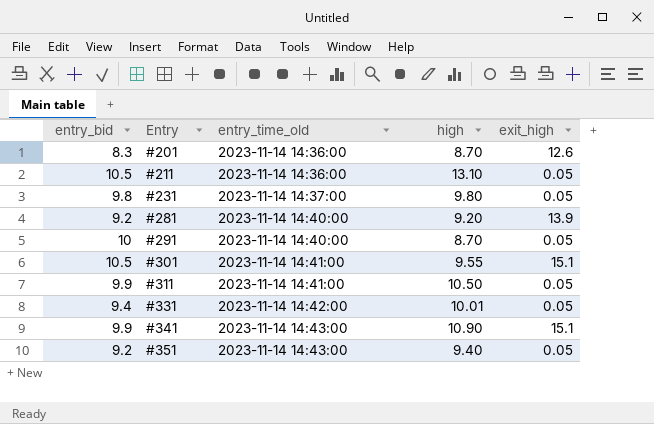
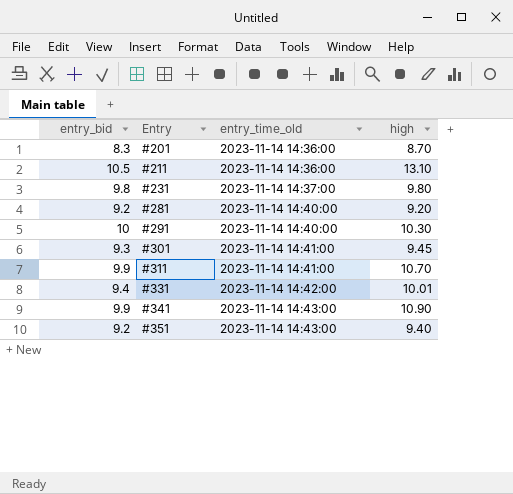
column exit_high | position: 5 -> none
#291 | high: 8.70 -> 10.30
#301 | entry_bid: 10.5 -> 9.3
#301 | high: 9.55 -> 9.45
#311 | high: 10.50 -> 10.70

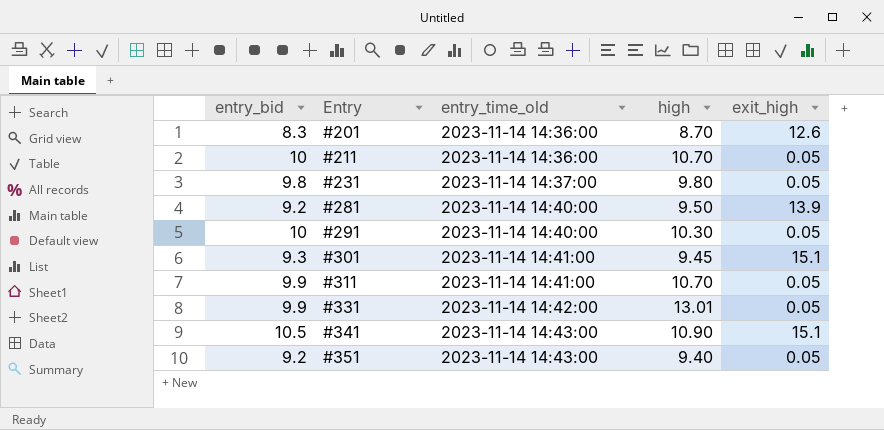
column exit_high | position: none -> 5
#211 | entry_bid: 10.5 -> 10
#211 | high: 13.10 -> 10.70
#281 | high: 9.20 -> 9.50
#331 | entry_bid: 9.4 -> 9.9
#331 | high: 10.01 -> 13.01
#341 | entry_bid: 9.9 -> 10.5

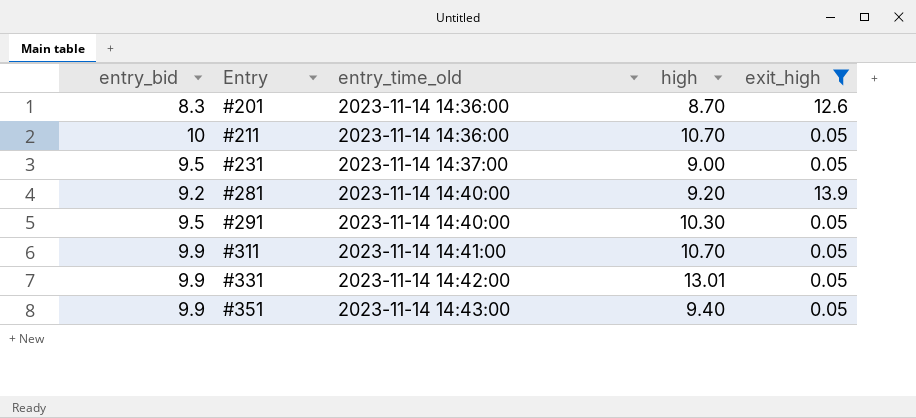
filter: none -> exit_high != 15.1
#231 | entry_bid: 9.8 -> 9.5
#231 | high: 9.80 -> 9.00
#281 | high: 9.50 -> 9.20
#291 | entry_bid: 10 -> 9.5
#351 | entry_bid: 9.2 -> 9.9

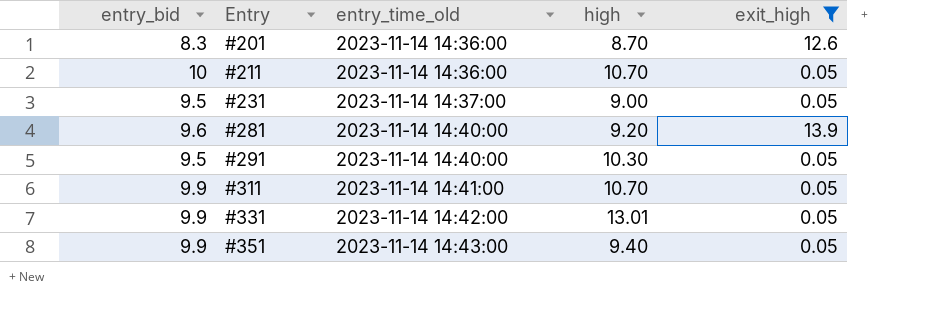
#281 | entry_bid: 9.2 -> 9.6

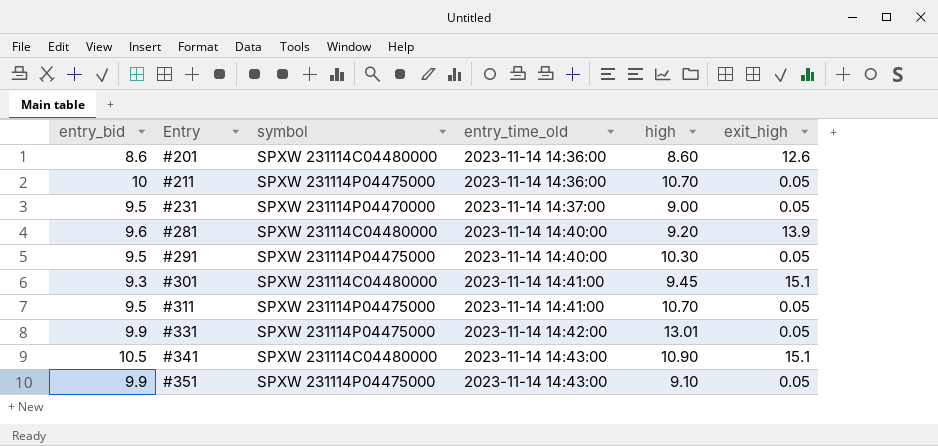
filter: exit_high != 15.1 -> none
column symbol | position: none -> 3
#201 | entry_bid: 8.3 -> 8.6
#201 | high: 8.70 -> 8.60
#311 | entry_bid: 9.9 -> 9.5
#351 | high: 9.40 -> 9.10

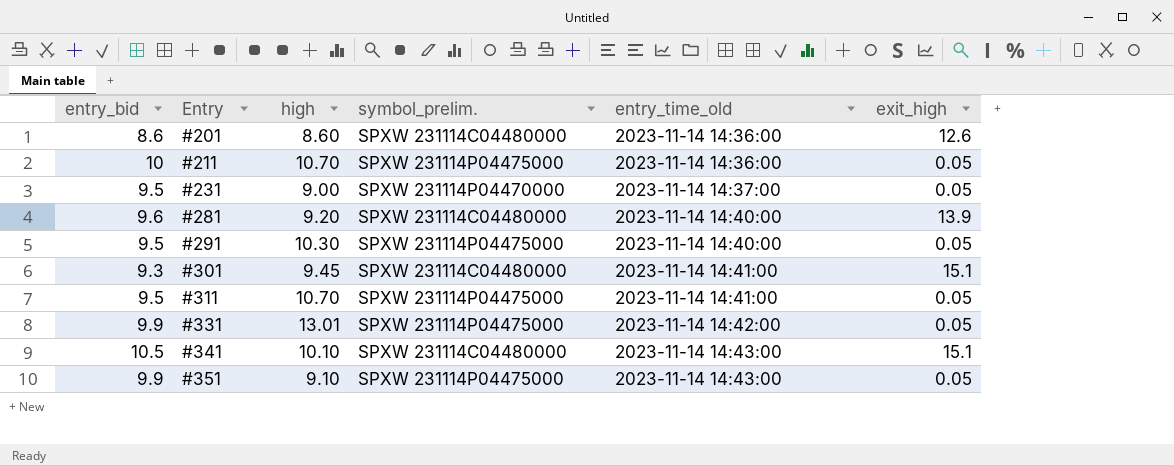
column high | position: 5 -> 3
column name: symbol -> symbol_prelim.
#341 | high: 10.90 -> 10.10

